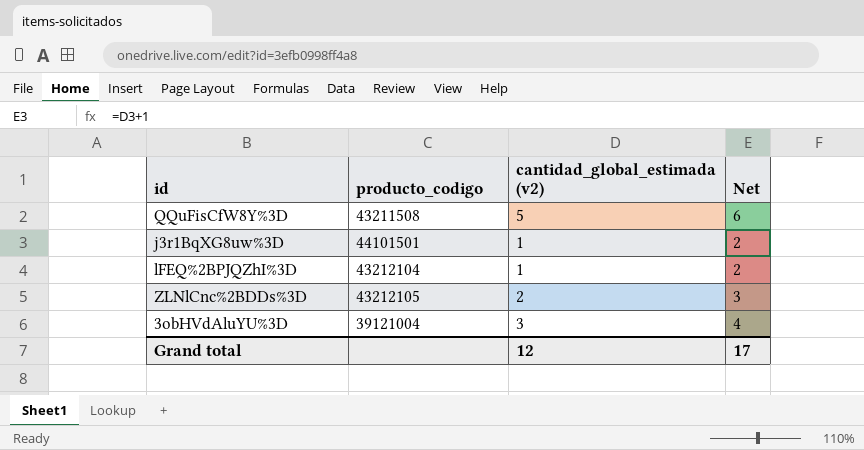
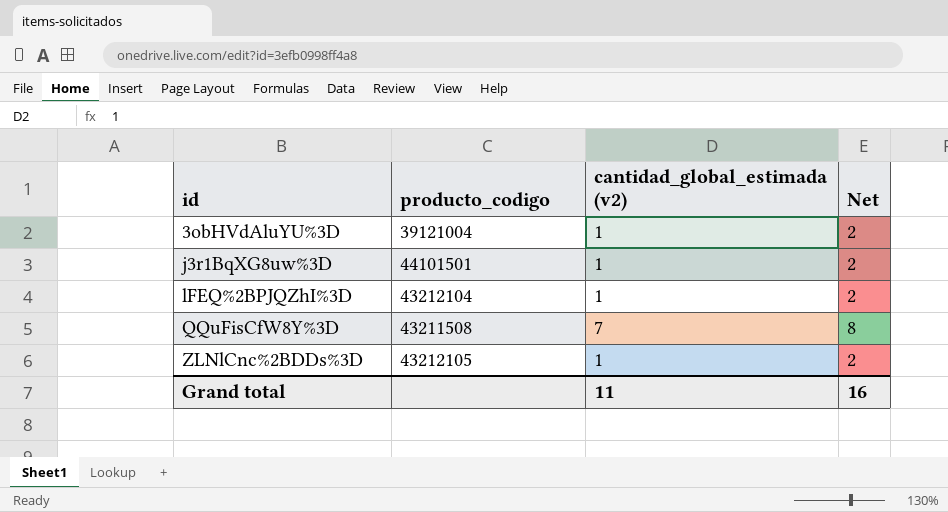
row order: none -> id ascending
3obHVdAluYU%3D | cantidad_global_estimada (v2): 3 -> 1
3obHVdAluYU%3D | Net: 4 -> 2
QQuFisCfW8Y%3D | cantidad_global_estimada (v2): 5 -> 7
QQuFisCfW8Y%3D | Net: 6 -> 8
ZLNlCnc%2BDDs%3D | cantidad_global_estimada (v2): 2 -> 1
ZLNlCnc%2BDDs%3D | Net: 3 -> 2
Grand total | cantidad_global_estimada (v2): 12 -> 11
Grand total | Net: 17 -> 16

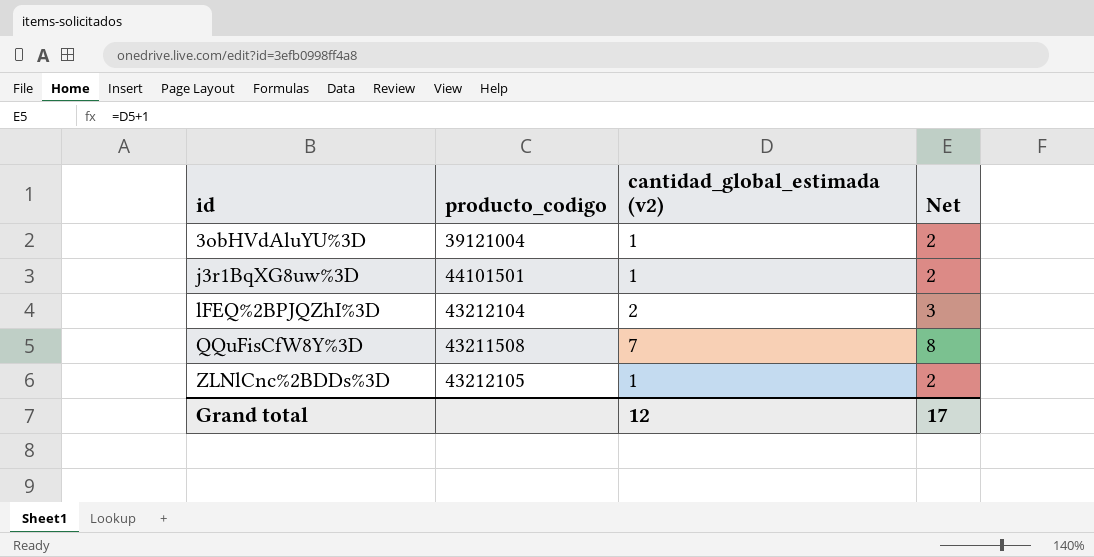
lFEQ%2BPJQZhI%3D | cantidad_global_estimada (v2): 1 -> 2
lFEQ%2BPJQZhI%3D | Net: 2 -> 3
Grand total | cantidad_global_estimada (v2): 11 -> 12
Grand total | Net: 16 -> 17

